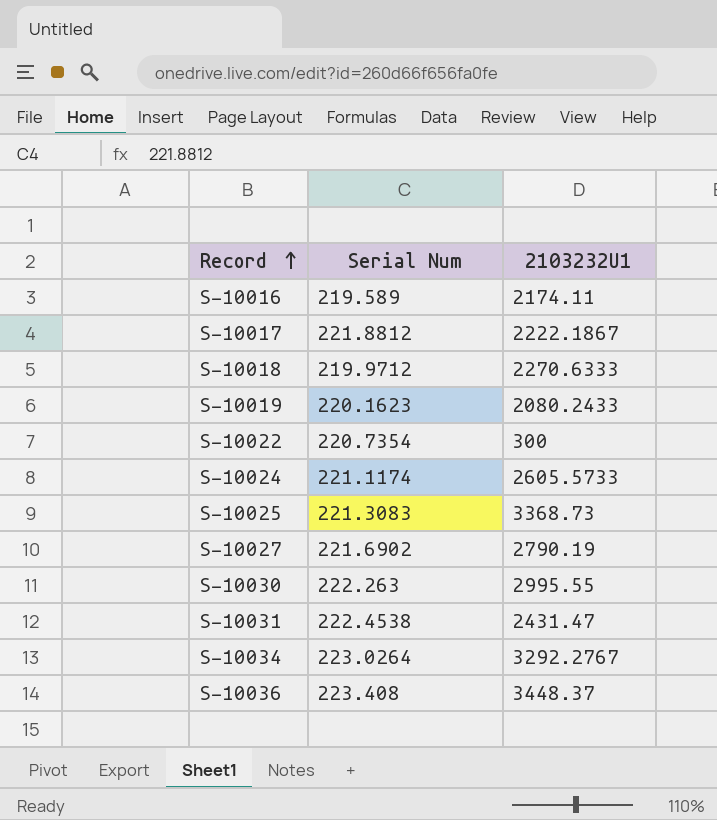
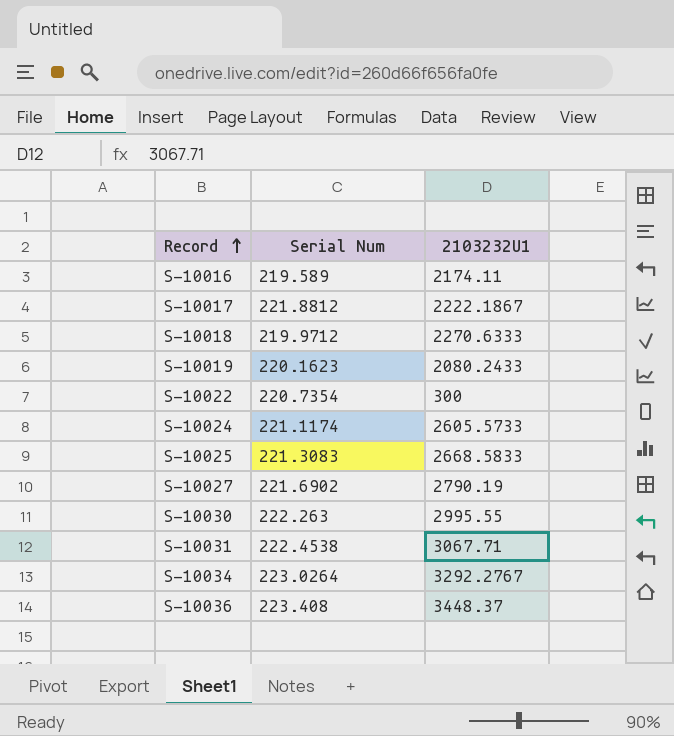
S-10025 | 2103232U1: 3368.73 -> 2668.5833
S-10031 | 2103232U1: 2431.47 -> 3067.71

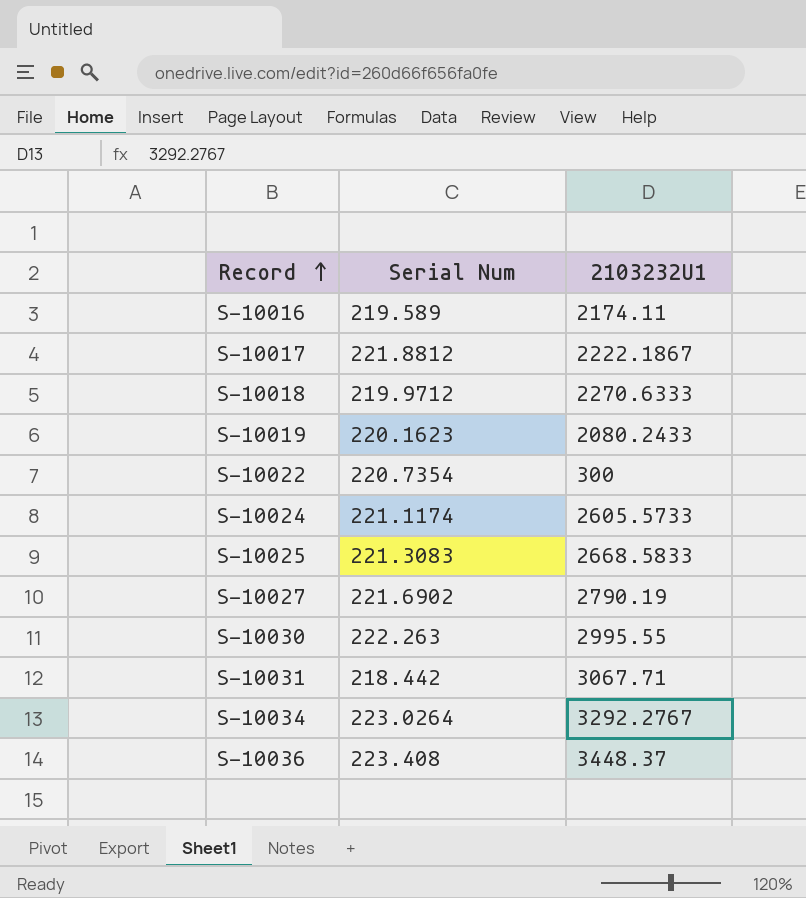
S-10031 | Serial Num: 222.4538 -> 218.442

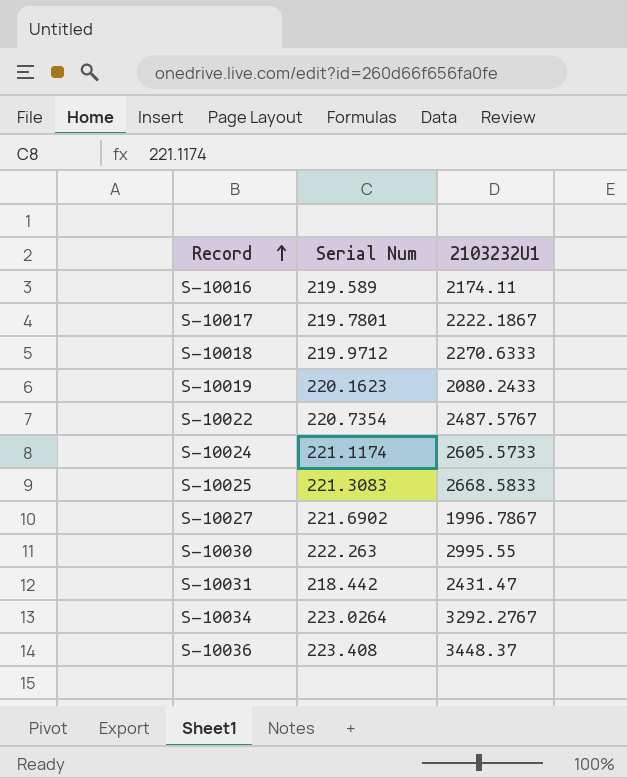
S-10017 | Serial Num: 221.8812 -> 219.7801
S-10022 | 2103232U1: 300 -> 2487.5767
S-10027 | 2103232U1: 2790.19 -> 1996.7867
S-10031 | 2103232U1: 3067.71 -> 2431.47

